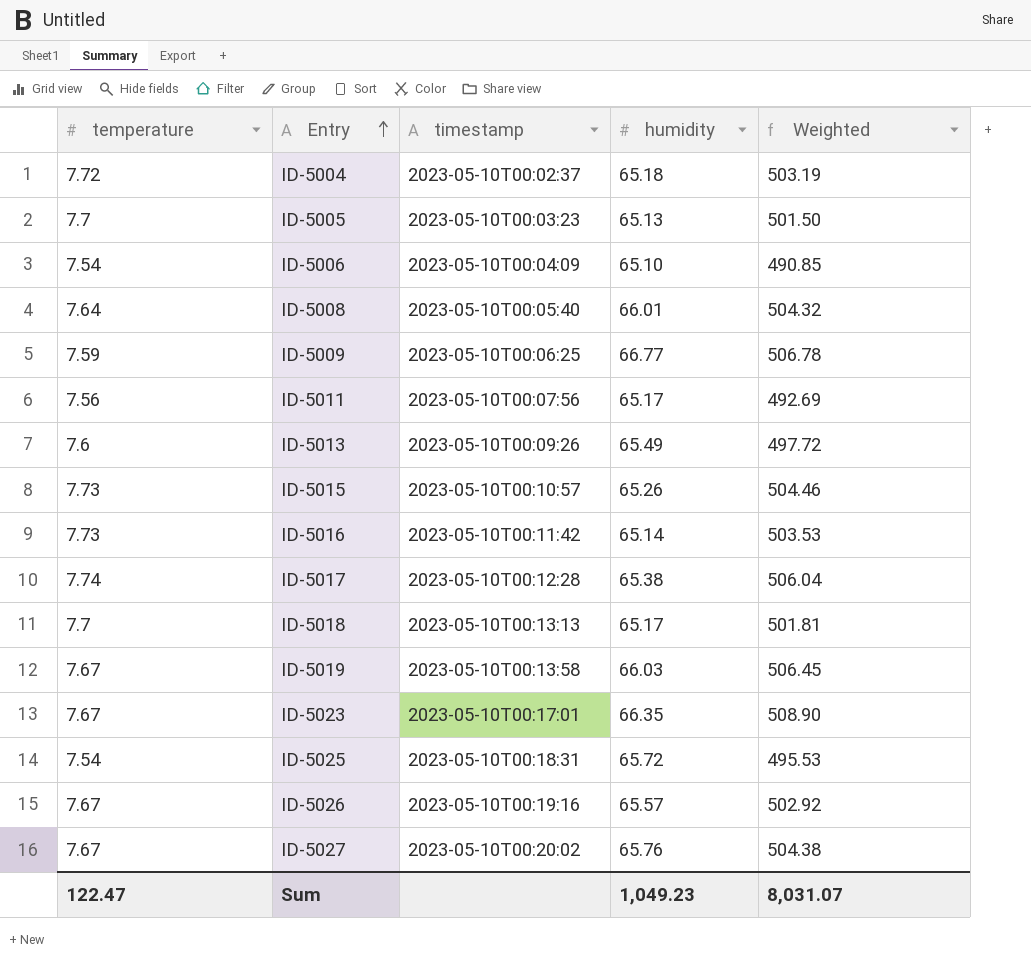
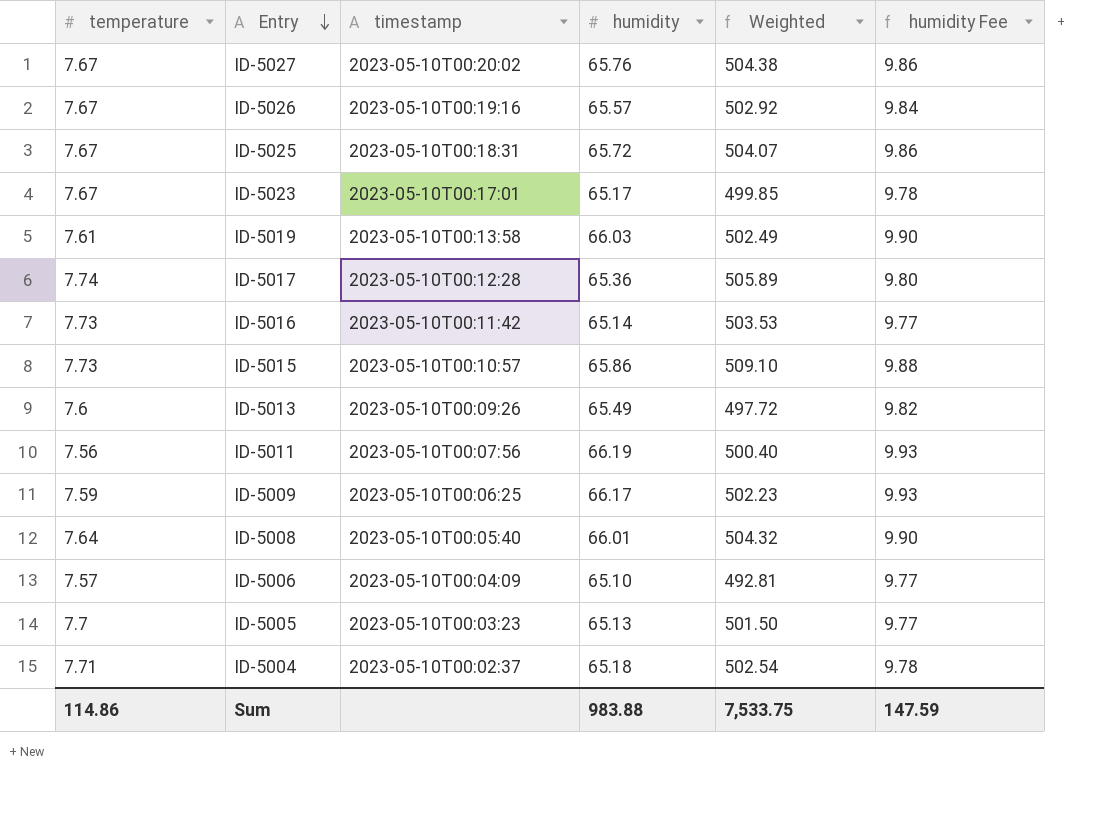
row order: Entry ascending -> Entry descending
column humidity Fee | formula: none -> [humidity] * 0.15
row ID-5018: 7.7 | 2023-05-10T00:13:13 | 65.17 | 501.81 -> none
ID-5025 | temperature: 7.54 -> 7.67
ID-5025 | Weighted: 495.53 -> 504.07
ID-5023 | humidity: 66.35 -> 65.17
ID-5023 | Weighted: 508.90 -> 499.85
ID-5019 | temperature: 7.67 -> 7.61
ID-5019 | Weighted: 506.45 -> 502.49
ID-5017 | humidity: 65.38 -> 65.36
ID-5017 | Weighted: 506.04 -> 505.89
ID-5015 | humidity: 65.26 -> 65.86
ID-5015 | Weighted: 504.46 -> 509.10
ID-5011 | humidity: 65.17 -> 66.19
ID-5011 | Weighted: 492.69 -> 500.40
ID-5009 | humidity: 66.77 -> 66.17
ID-5009 | Weighted: 506.78 -> 502.23
ID-5006 | temperature: 7.54 -> 7.57
ID-5006 | Weighted: 490.85 -> 492.81
ID-5004 | temperature: 7.72 -> 7.71
ID-5004 | Weighted: 503.19 -> 502.54
Sum | temperature: 122.47 -> 114.86
Sum | humidity: 1,049.23 -> 983.88
Sum | Weighted: 8,031.07 -> 7,533.75

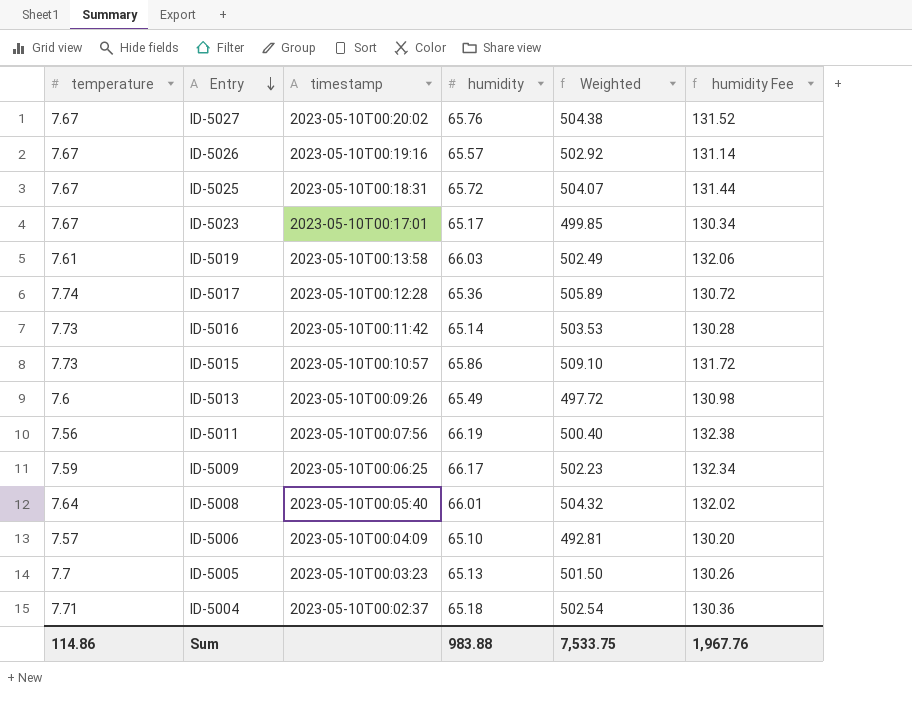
column humidity Fee | formula: [humidity] * 0.15 -> [humidity] * 2
Sum | humidity Fee: 147.59 -> 1,967.76

